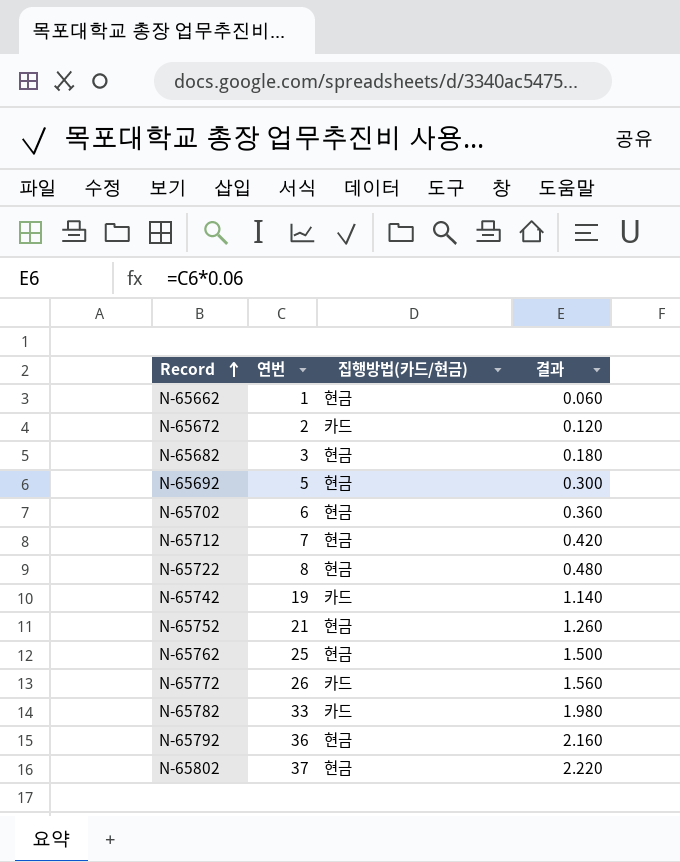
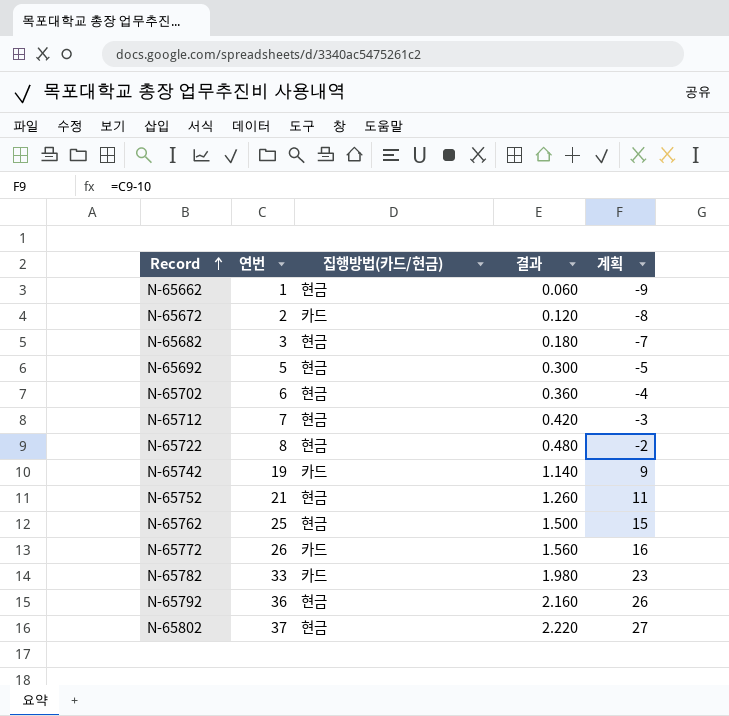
column 계획 | formula: none -> [연번] - 10

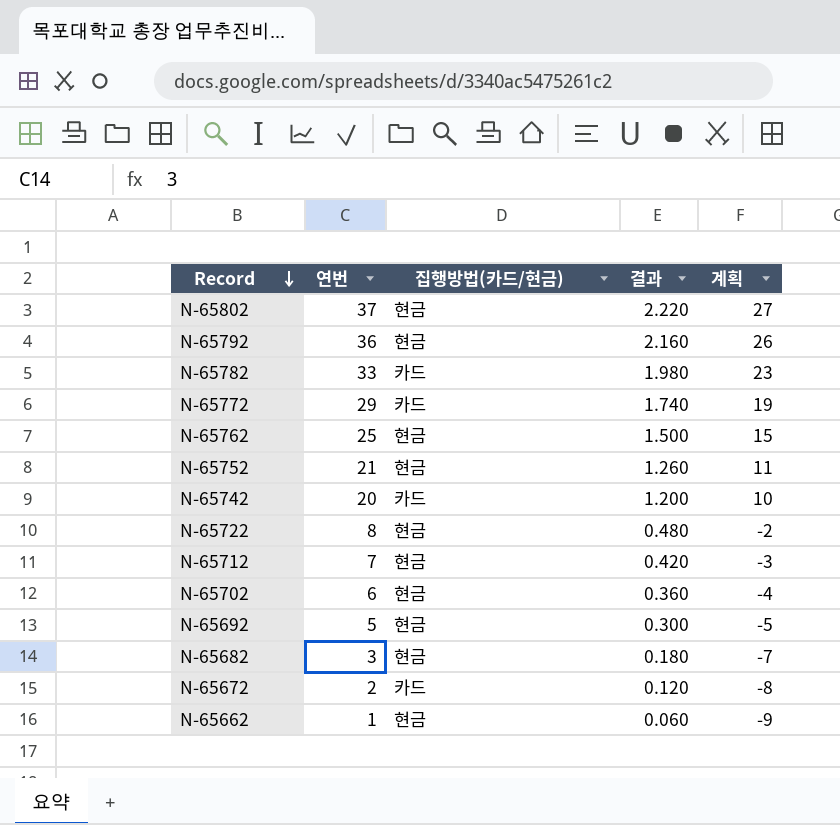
row order: Record ascending -> Record descending
N-65772 | 연번: 26 -> 29
N-65772 | 결과: 1.560 -> 1.740
N-65772 | 계획: 16 -> 19
N-65742 | 연번: 19 -> 20
N-65742 | 결과: 1.140 -> 1.200
N-65742 | 계획: 9 -> 10

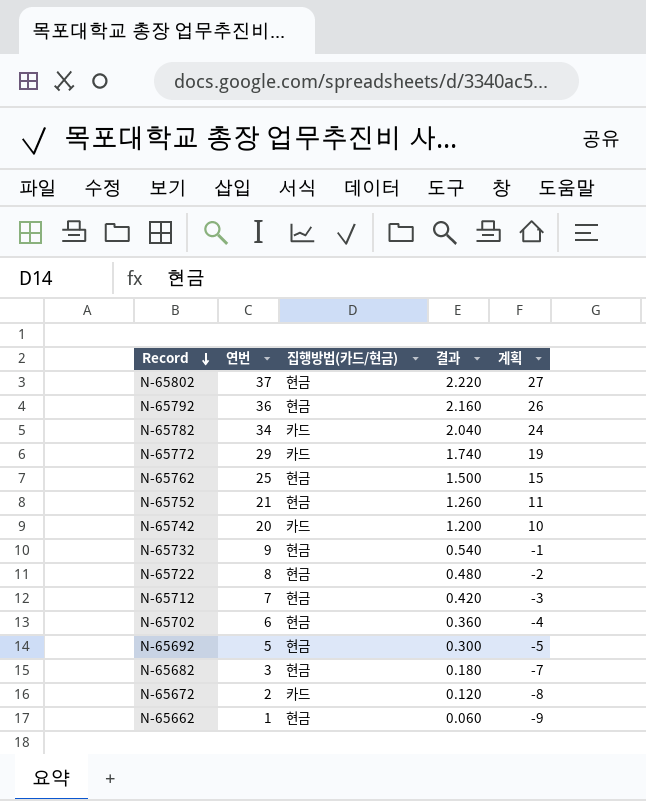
N-65782 | 연번: 33 -> 34
N-65782 | 결과: 1.980 -> 2.040
N-65782 | 계획: 23 -> 24
row N-65732: none -> 9 | 현금 | 0.540 | -1

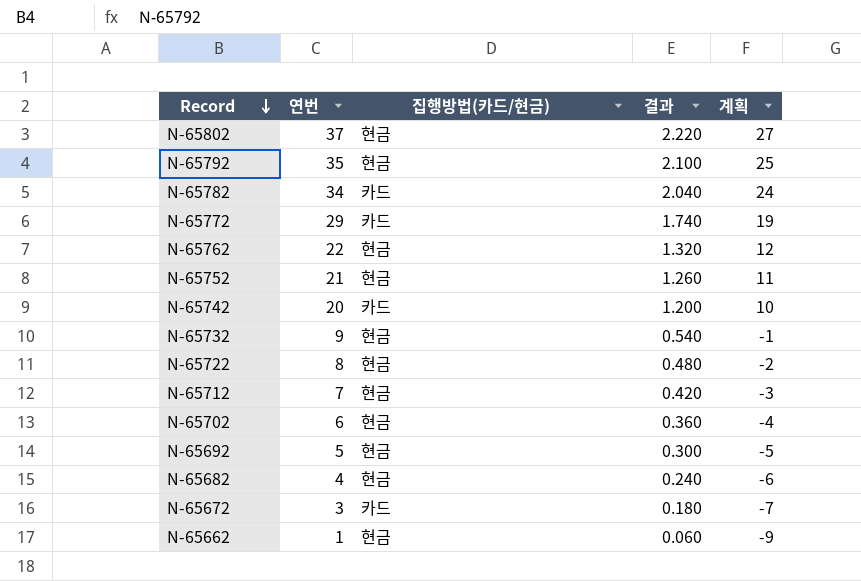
N-65792 | 연번: 36 -> 35
N-65792 | 결과: 2.160 -> 2.100
N-65792 | 계획: 26 -> 25
N-65762 | 연번: 25 -> 22
N-65762 | 결과: 1.500 -> 1.320
N-65762 | 계획: 15 -> 12
N-65682 | 연번: 3 -> 4
N-65682 | 결과: 0.180 -> 0.240
N-65682 | 계획: -7 -> -6
N-65672 | 연번: 2 -> 3
N-65672 | 결과: 0.120 -> 0.180
N-65672 | 계획: -8 -> -7

